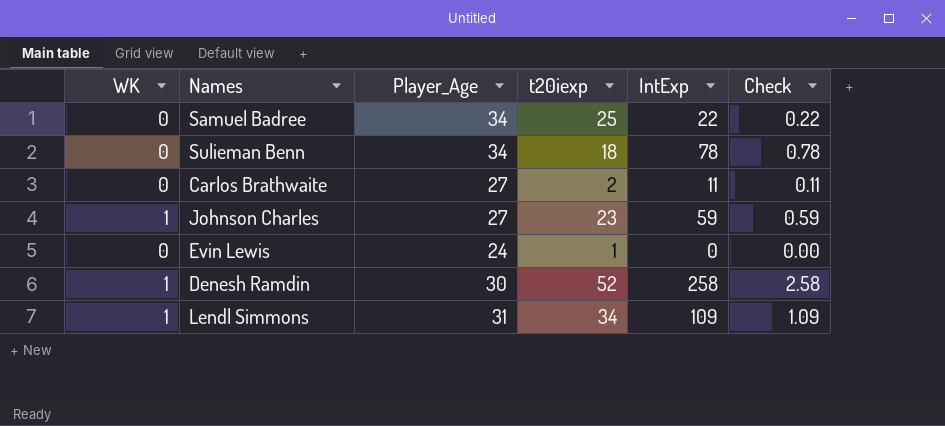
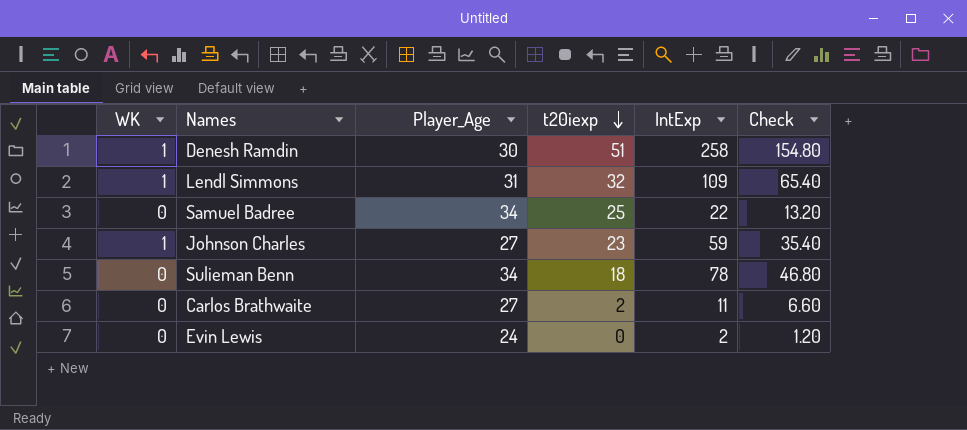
row order: none -> t20iexp descending
column Check | formula: [IntExp] * 0.01 -> [IntExp] * 0.6
Denesh Ramdin | t20iexp: 52 -> 51
Lendl Simmons | t20iexp: 34 -> 32
Evin Lewis | t20iexp: 1 -> 0
Evin Lewis | IntExp: 0 -> 2

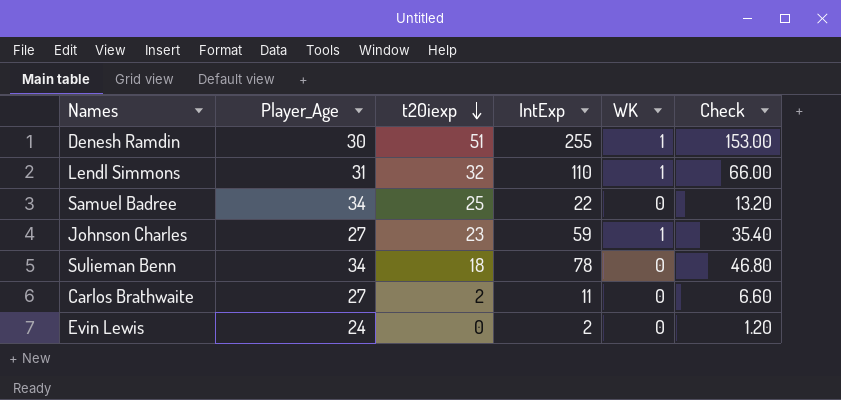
column WK | position: 1 -> 5
Denesh Ramdin | IntExp: 258 -> 255
Denesh Ramdin | Check: 154.80 -> 153.00
Lendl Simmons | IntExp: 109 -> 110
Lendl Simmons | Check: 65.40 -> 66.00

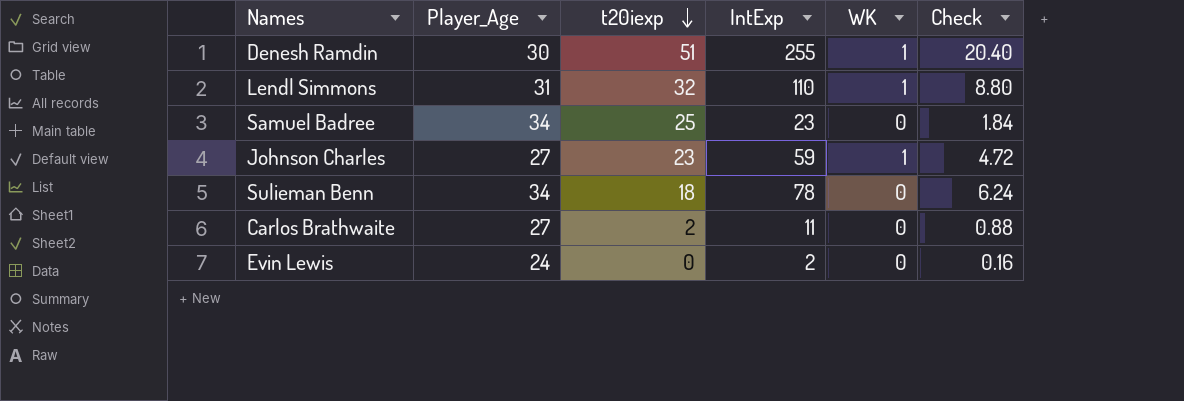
column Check | formula: [IntExp] * 0.6 -> [IntExp] * 0.08
Samuel Badree | IntExp: 22 -> 23

